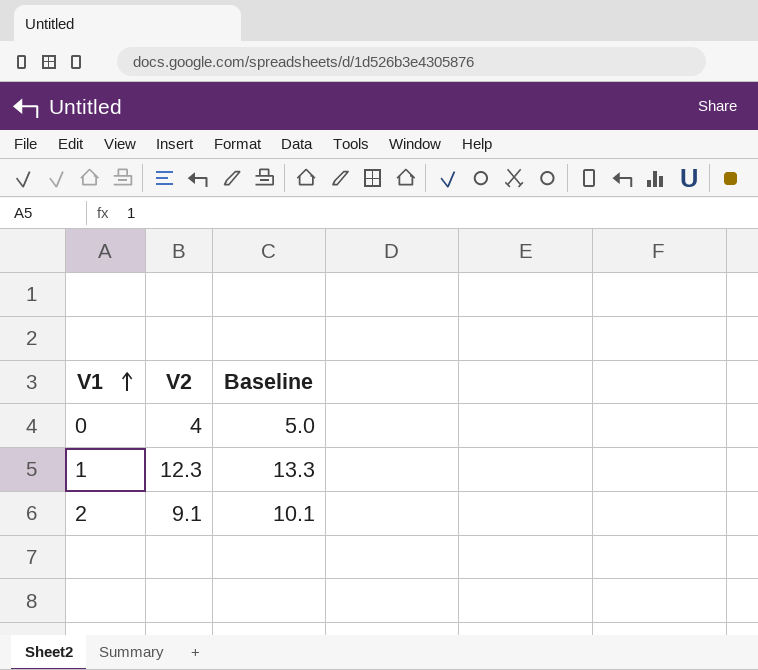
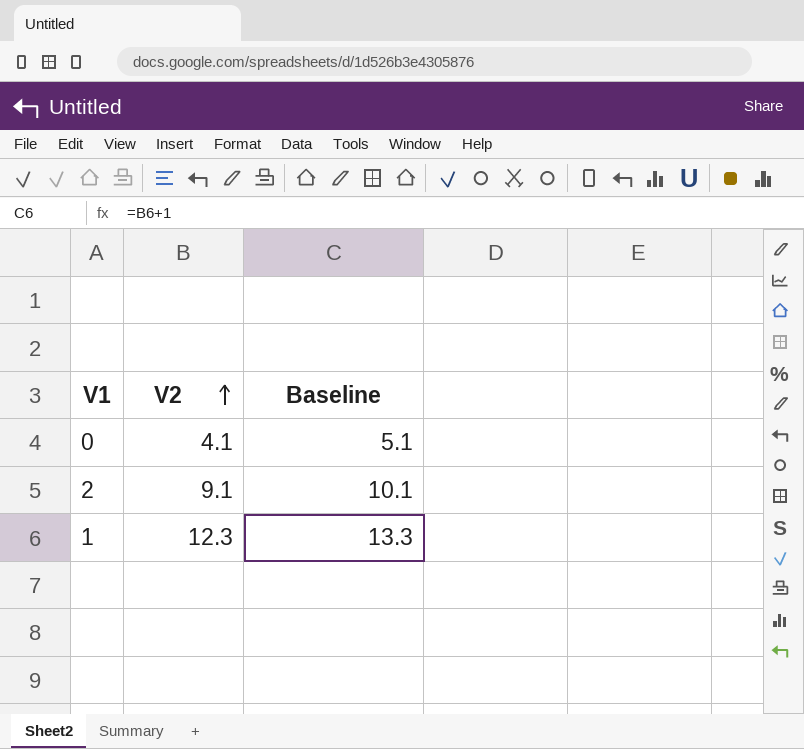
row order: V1 ascending -> V2 ascending
0 | V2: 4 -> 4.1
0 | Baseline: 5.0 -> 5.1

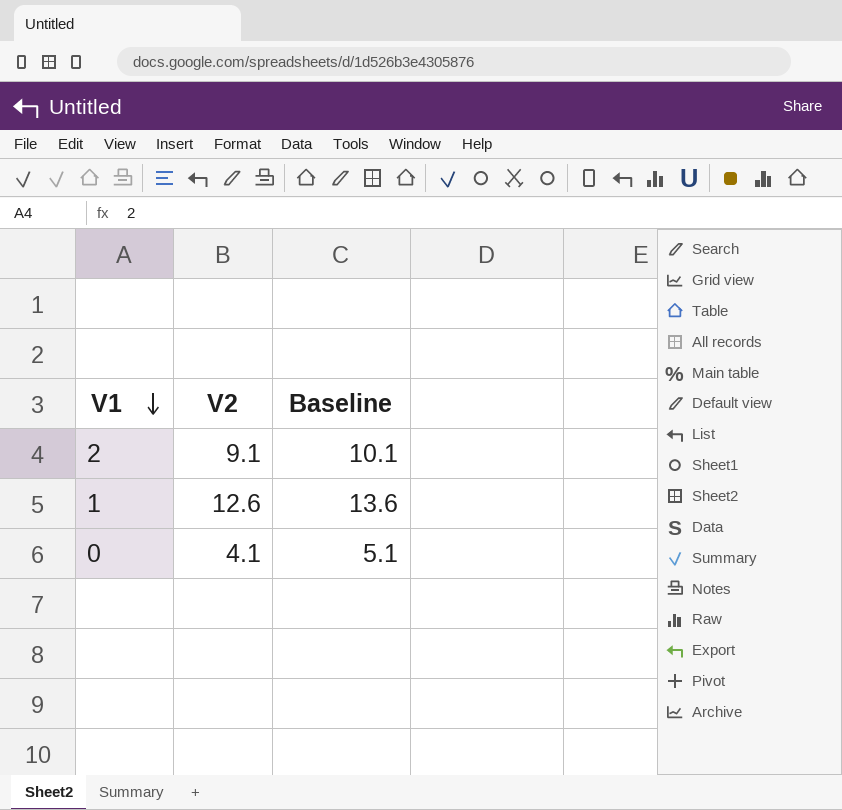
row order: V2 ascending -> V1 descending
1 | V2: 12.3 -> 12.6
1 | Baseline: 13.3 -> 13.6

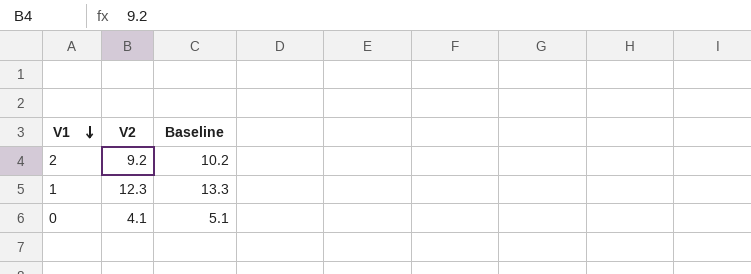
2 | V2: 9.1 -> 9.2
2 | Baseline: 10.1 -> 10.2
1 | V2: 12.6 -> 12.3
1 | Baseline: 13.6 -> 13.3

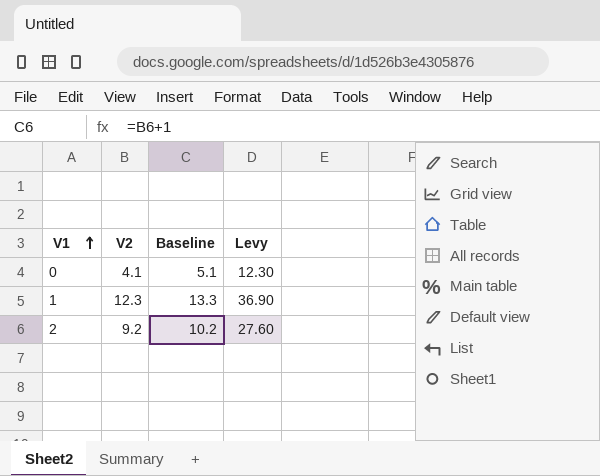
row order: V1 descending -> V1 ascending
column Levy | formula: none -> [V2] * 3

